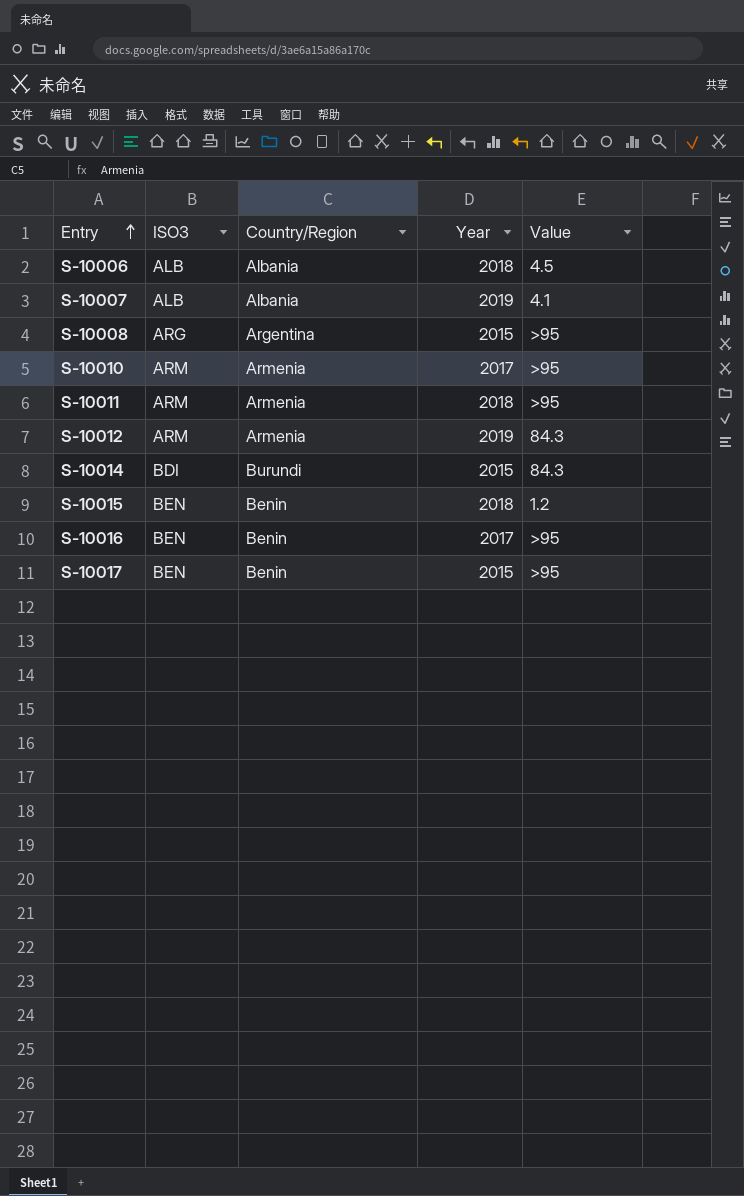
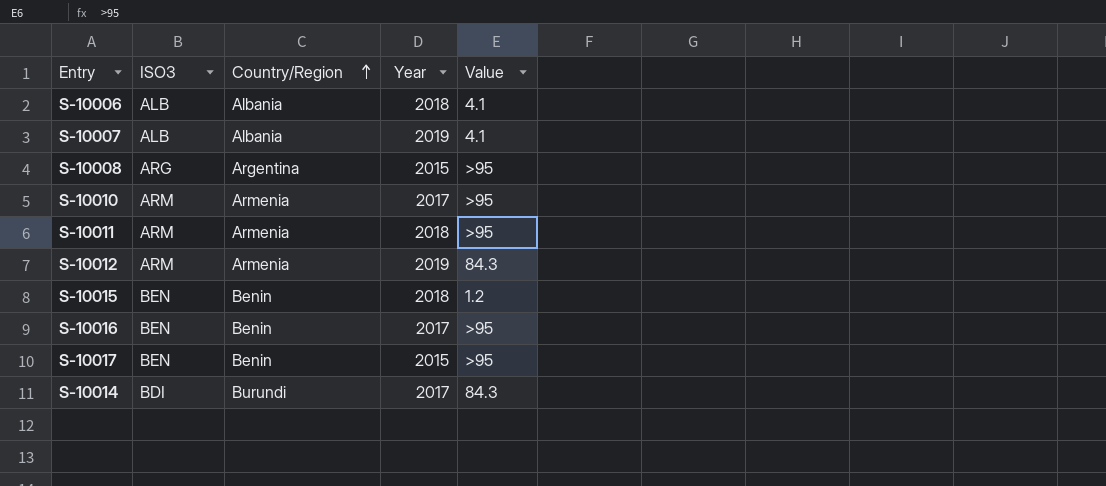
row order: Entry ascending -> Country/Region ascending
S-10006 | Value: 4.5 -> 4.1
S-10014 | Year: 2015 -> 2017

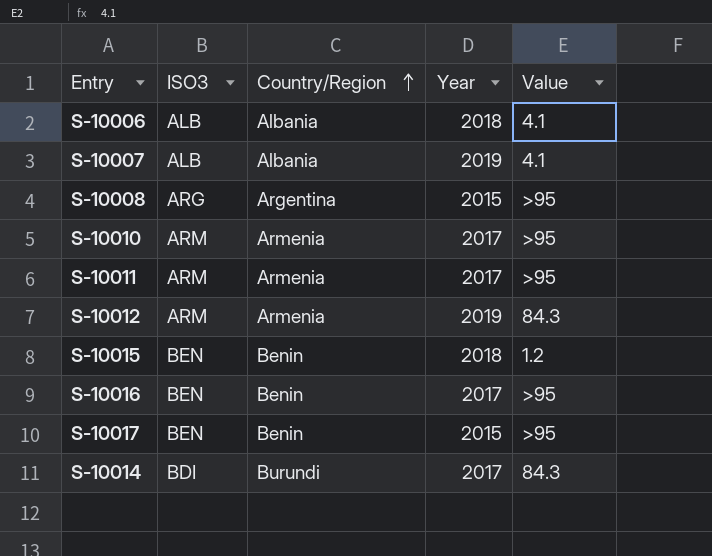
S-10011 | Year: 2018 -> 2017

